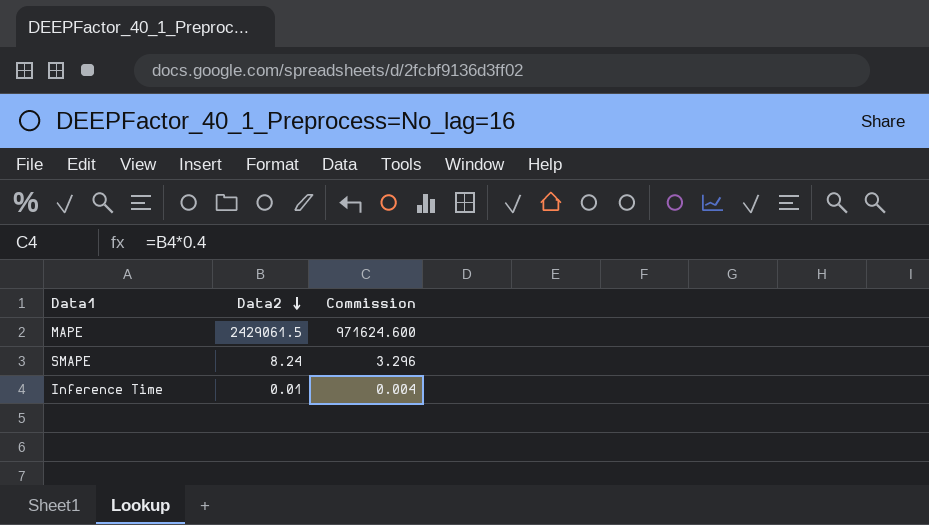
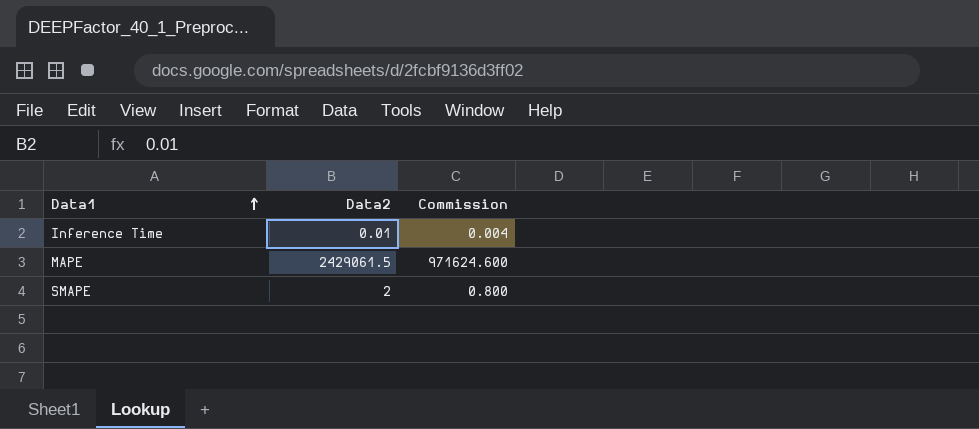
row order: Data2 descending -> Data1 ascending
SMAPE | Data2: 8.24 -> 2
SMAPE | Commission: 3.296 -> 0.800

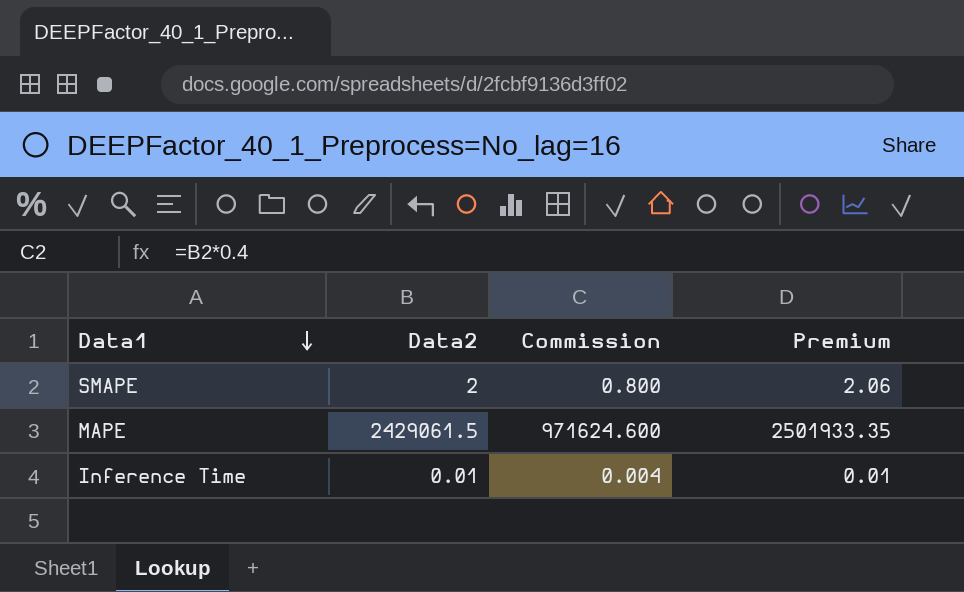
row order: Data1 ascending -> Data1 descending
column Premium | formula: none -> [Data2] * 1.03

